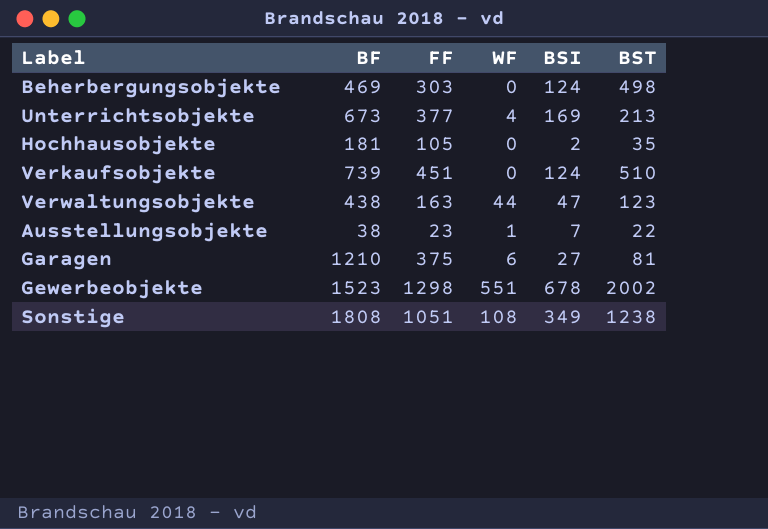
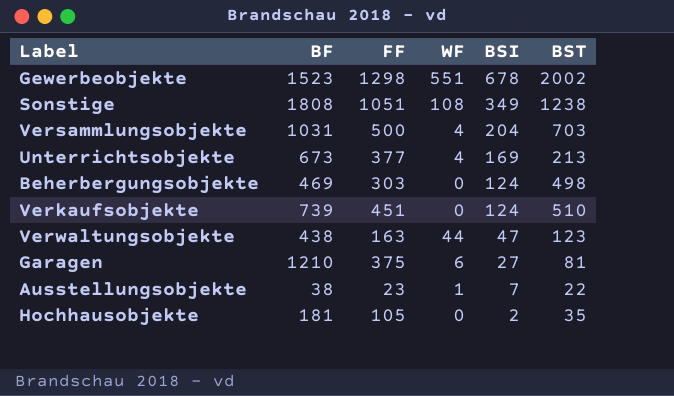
row order: none -> BSI descending
row Versammlungsobjekte: none -> 1031 | 500 | 4 | 204 | 703

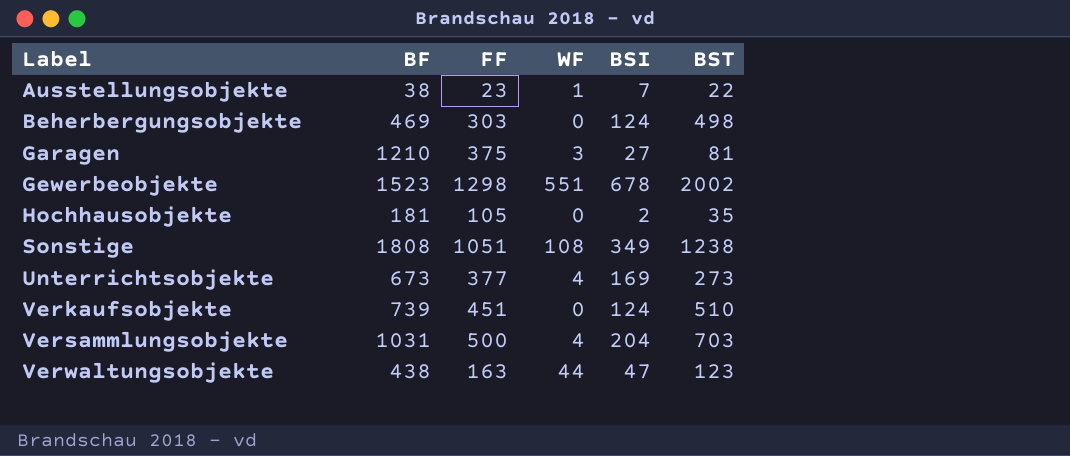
row order: BSI descending -> Label ascending
Garagen | WF: 6 -> 3
Unterrichtsobjekte | BST: 213 -> 273

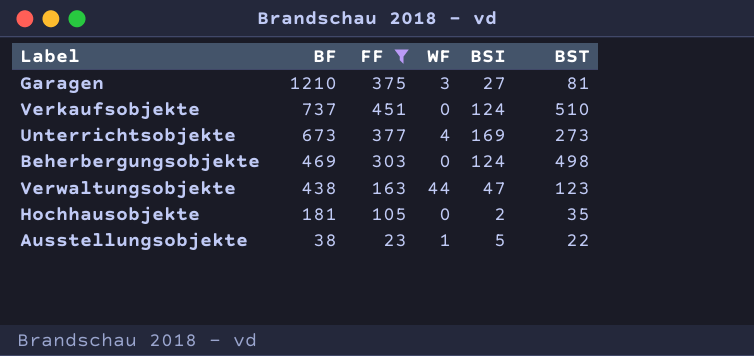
filter: none -> FF <= 451
row order: Label ascending -> BF descending
Verkaufsobjekte | BF: 739 -> 737
Ausstellungsobjekte | BSI: 7 -> 5

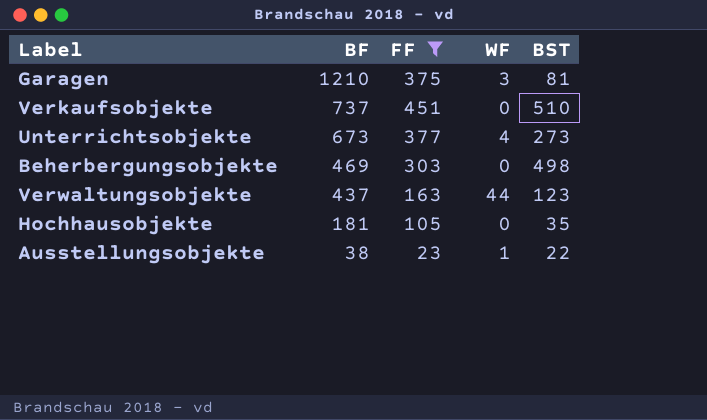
column BSI | position: 5 -> none
Verwaltungsobjekte | BF: 438 -> 437

